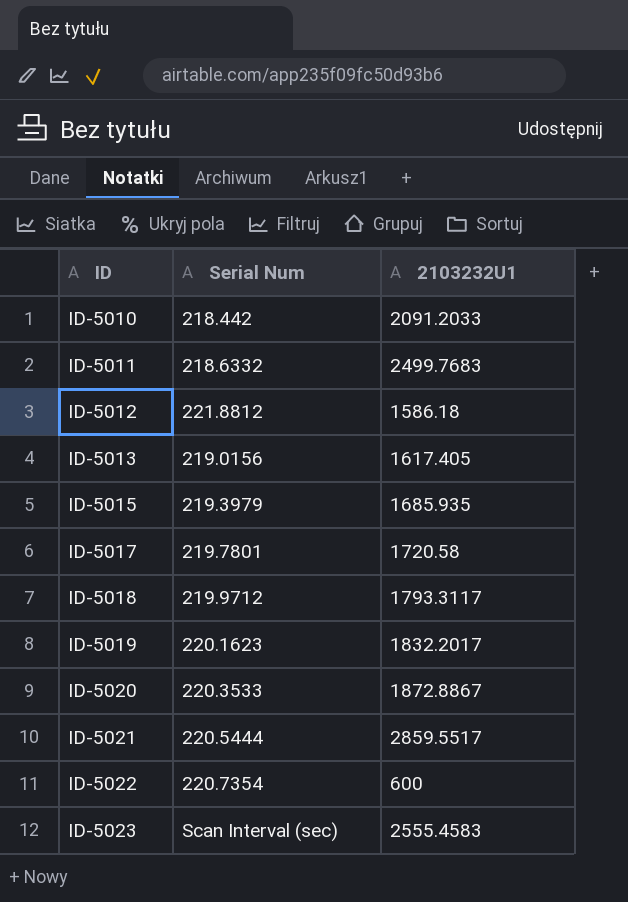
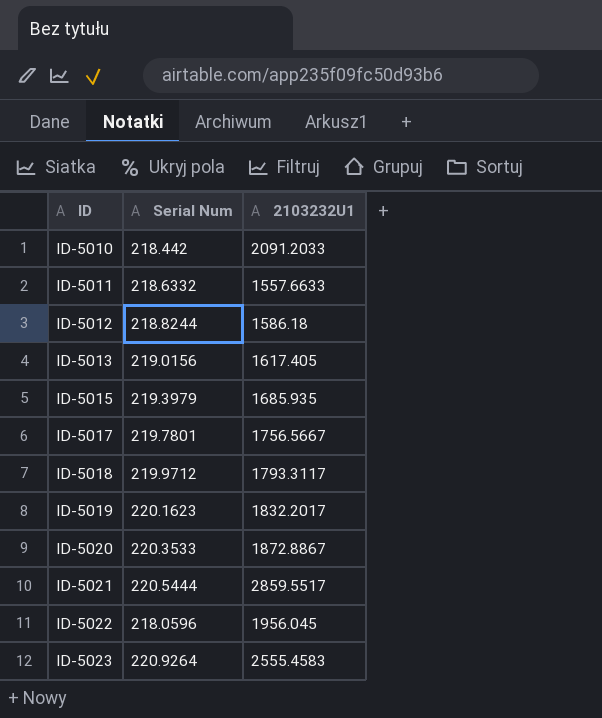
ID-5011 | 2103232U1: 2499.7683 -> 1557.6633
ID-5012 | Serial Num: 221.8812 -> 218.8244
ID-5017 | 2103232U1: 1720.58 -> 1756.5667
ID-5022 | Serial Num: 220.7354 -> 218.0596
ID-5022 | 2103232U1: 600 -> 1956.045
ID-5023 | Serial Num: Scan Interval (sec) -> 220.9264

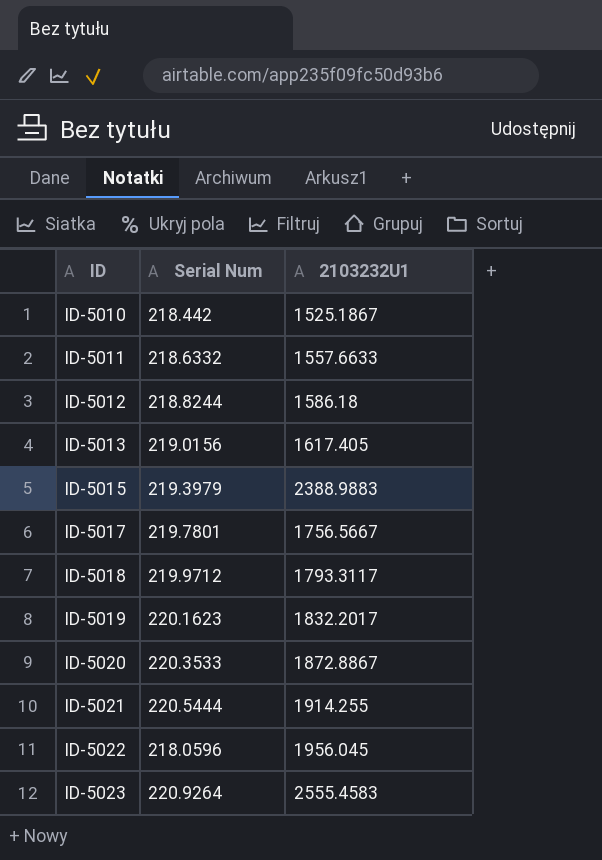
ID-5010 | 2103232U1: 2091.2033 -> 1525.1867
ID-5015 | 2103232U1: 1685.935 -> 2388.9883
ID-5021 | 2103232U1: 2859.5517 -> 1914.255

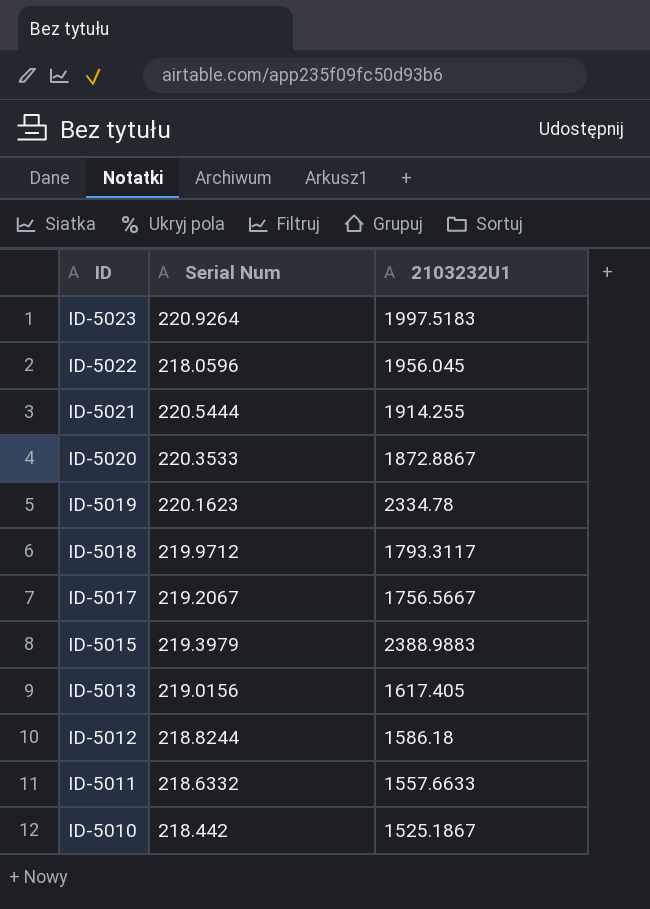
row order: ID ascending -> ID descending
ID-5023 | 2103232U1: 2555.4583 -> 1997.5183
ID-5019 | 2103232U1: 1832.2017 -> 2334.78
ID-5017 | Serial Num: 219.7801 -> 219.2067

